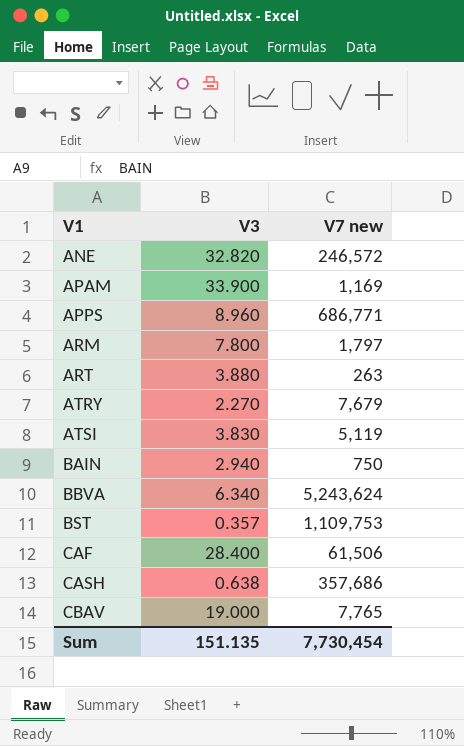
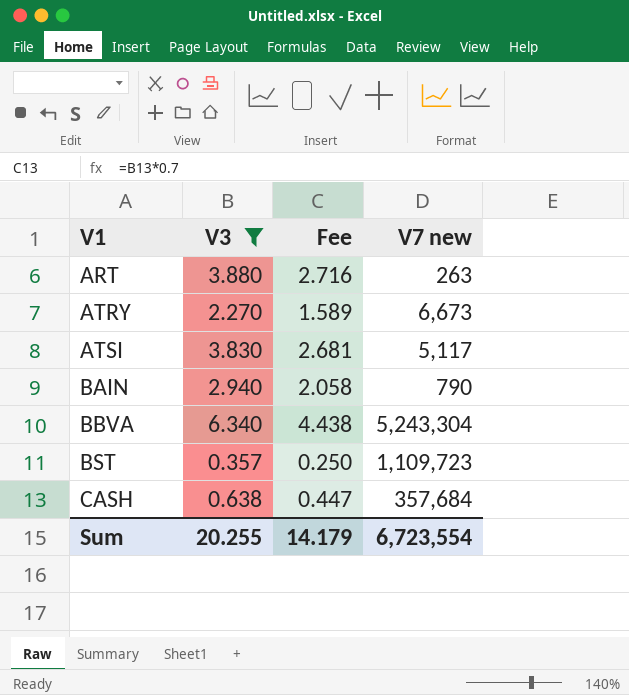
filter: none -> V3 <= 6.340
column Fee | formula: none -> [V3] * 0.7
ATRY | V7 new: 7,679 -> 6,673
ATSI | V7 new: 5,119 -> 5,117
BAIN | V7 new: 750 -> 790
BBVA | V7 new: 5,243,624 -> 5,243,304
BST | V7 new: 1,109,753 -> 1,109,723
CASH | V7 new: 357,686 -> 357,684
Sum | V3: 151.135 -> 20.255
Sum | V7 new: 7,730,454 -> 6,723,554

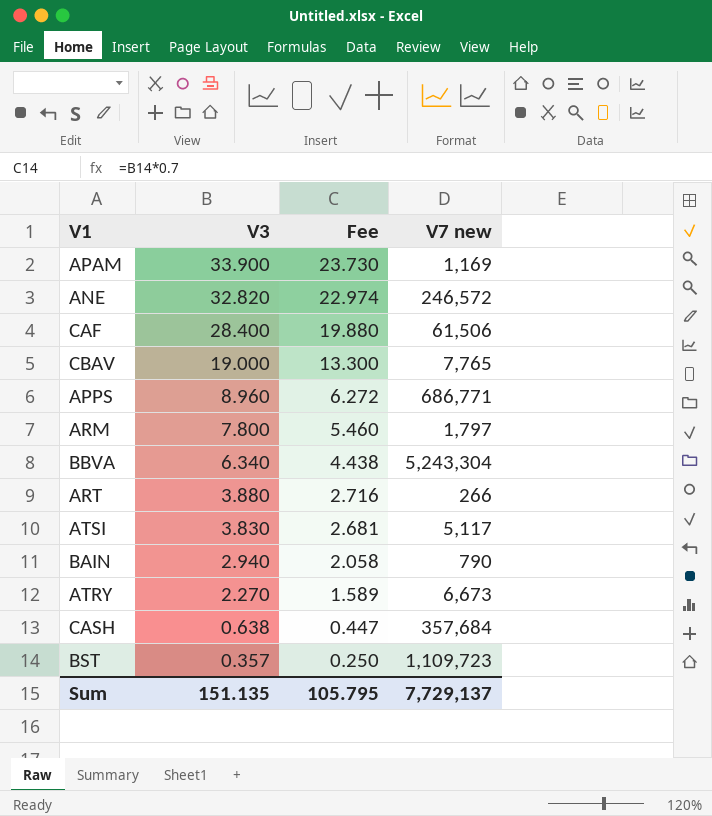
filter: V3 <= 6.340 -> none
row order: V1 ascending -> V3 descending
ART | V7 new: 263 -> 266
Sum | V3: 20.255 -> 151.135
Sum | Fee: 14.179 -> 105.795
Sum | V7 new: 6,723,554 -> 7,729,137

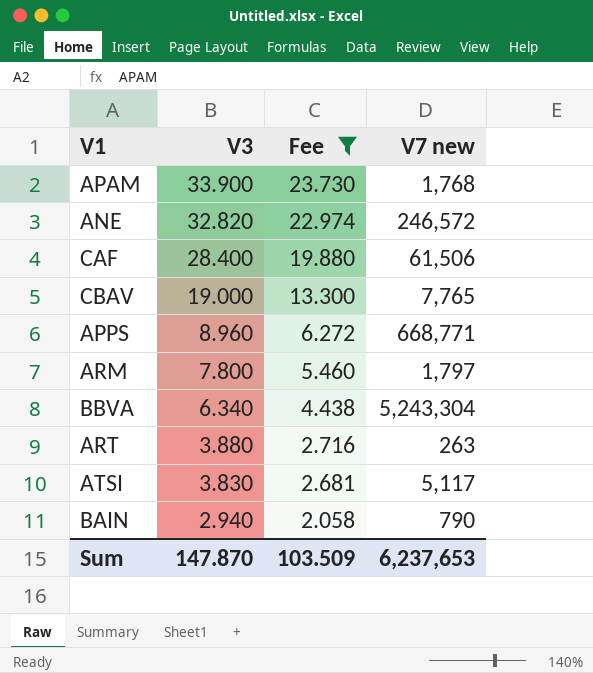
filter: none -> Fee >= 2.058
APAM | V7 new: 1,169 -> 1,768
APPS | V7 new: 686,771 -> 668,771
ART | V7 new: 266 -> 263
Sum | V3: 151.135 -> 147.870
Sum | Fee: 105.795 -> 103.509
Sum | V7 new: 7,729,137 -> 6,237,653

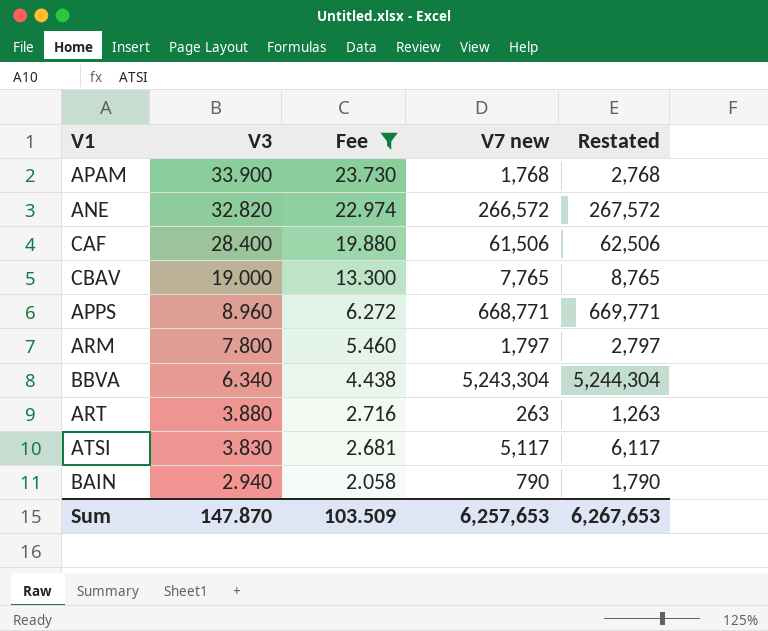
column Restated | formula: none -> [V7 new] + 1000
ANE | V7 new: 246,572 -> 266,572
Sum | V7 new: 6,237,653 -> 6,257,653

